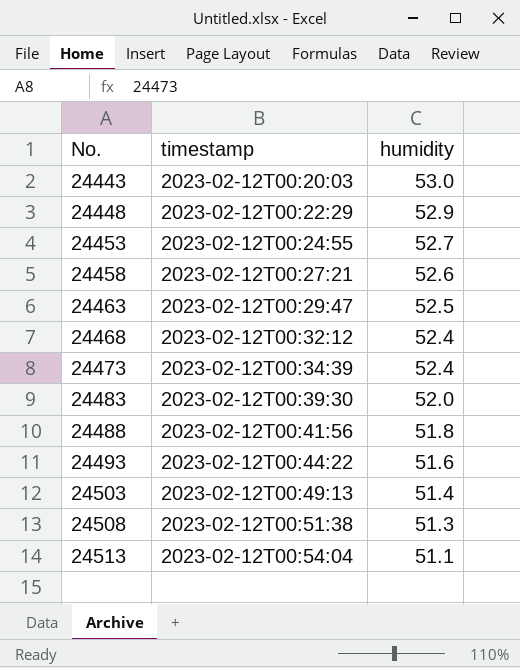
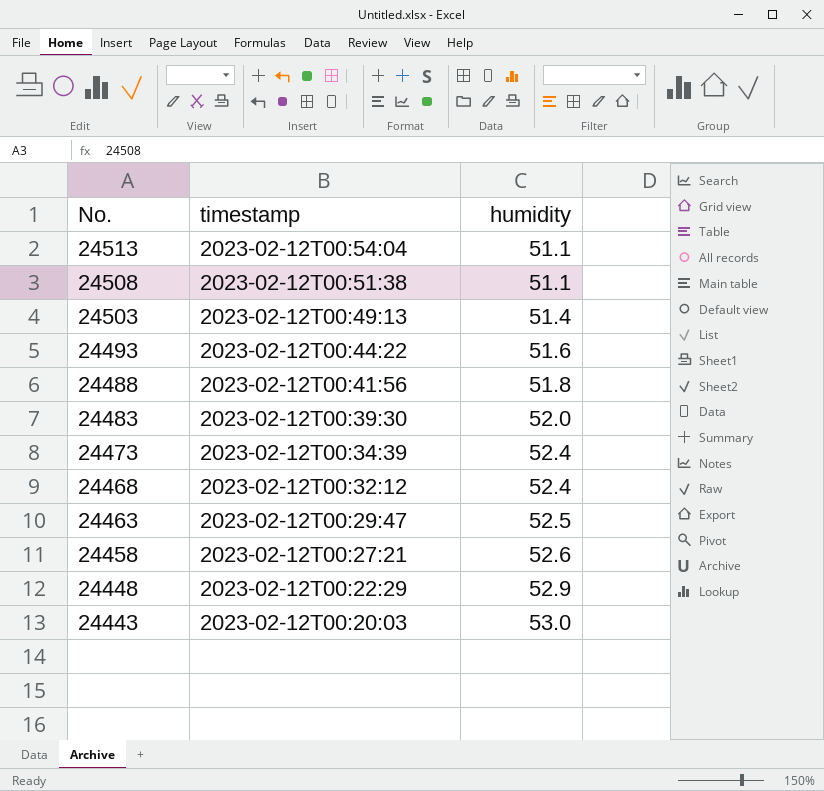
row order: No. ascending -> No. descending
row 24453: 2023-02-12T00:24:55 | 52.7 -> none
24508 | humidity: 51.3 -> 51.1

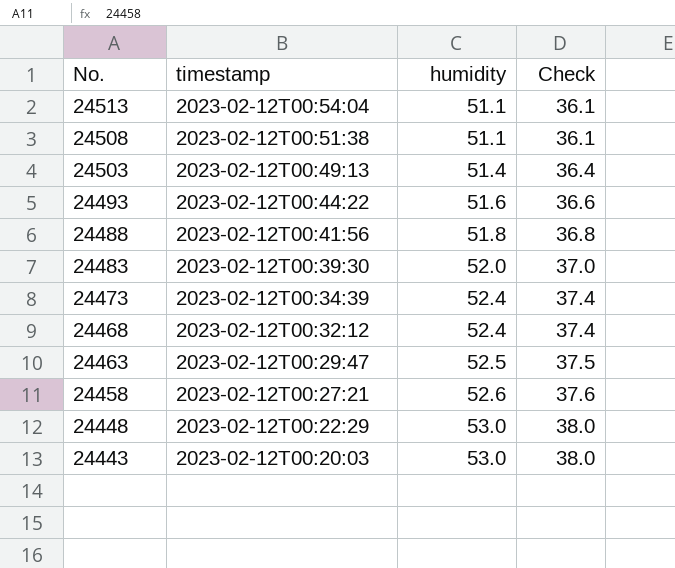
column Check | formula: none -> [humidity] - 15
24448 | humidity: 52.9 -> 53.0

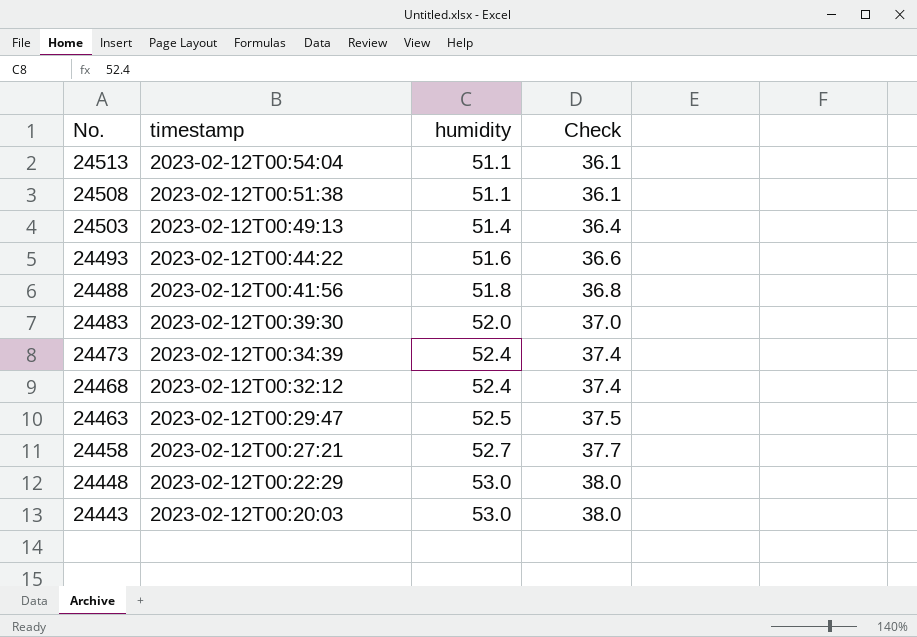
24458 | humidity: 52.6 -> 52.7
24458 | Check: 37.6 -> 37.7

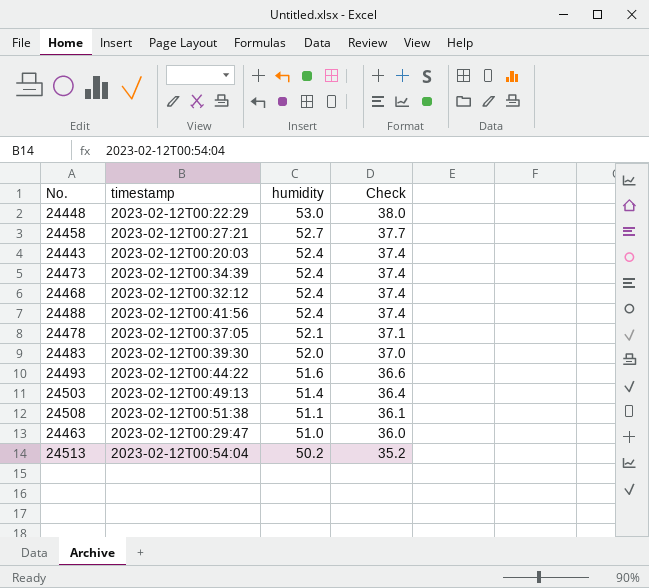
row order: No. descending -> humidity descending
24443 | humidity: 53.0 -> 52.4
24443 | Check: 38.0 -> 37.4
24488 | humidity: 51.8 -> 52.4
24488 | Check: 36.8 -> 37.4
row 24478: none -> 2023-02-12T00:37:05 | 52.1 | 37.1
24463 | humidity: 52.5 -> 51.0
24463 | Check: 37.5 -> 36.0
24513 | humidity: 51.1 -> 50.2
24513 | Check: 36.1 -> 35.2

